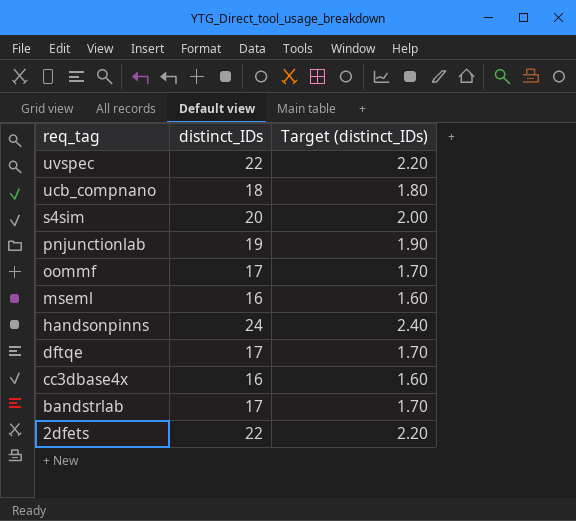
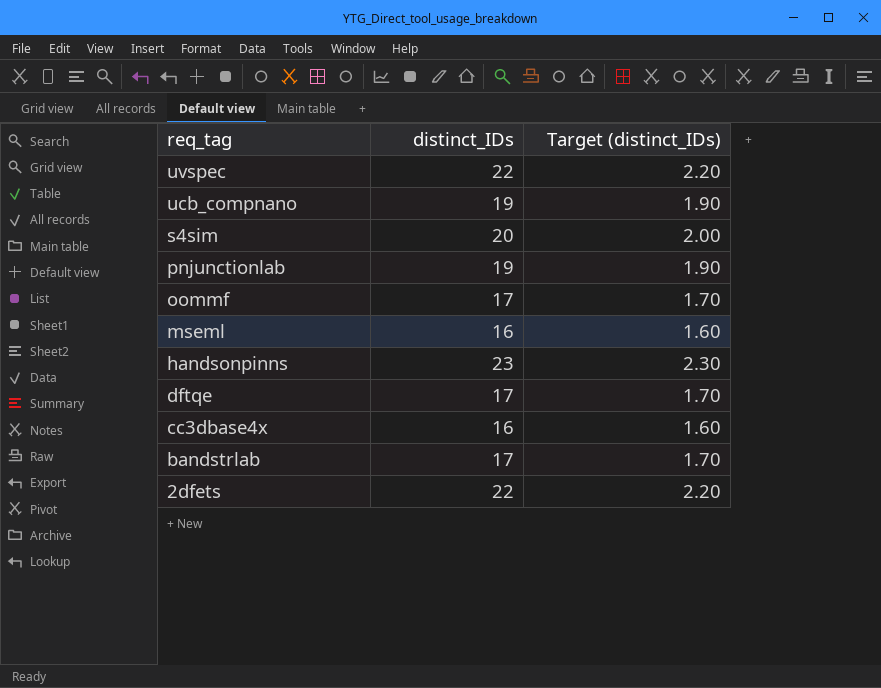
ucb_compnano | distinct_IDs: 18 -> 19
ucb_compnano | Target (distinct_IDs): 1.80 -> 1.90
handsonpinns | distinct_IDs: 24 -> 23
handsonpinns | Target (distinct_IDs): 2.40 -> 2.30

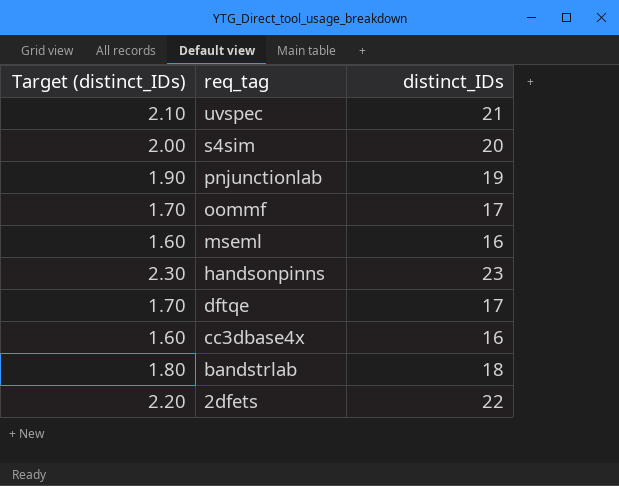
column Target (distinct_IDs) | position: 3 -> 1
row ucb_compnano: 19 | 1.90 -> none
uvspec | Target (distinct_IDs): 2.20 -> 2.10
uvspec | distinct_IDs: 22 -> 21
bandstrlab | Target (distinct_IDs): 1.70 -> 1.80
bandstrlab | distinct_IDs: 17 -> 18

